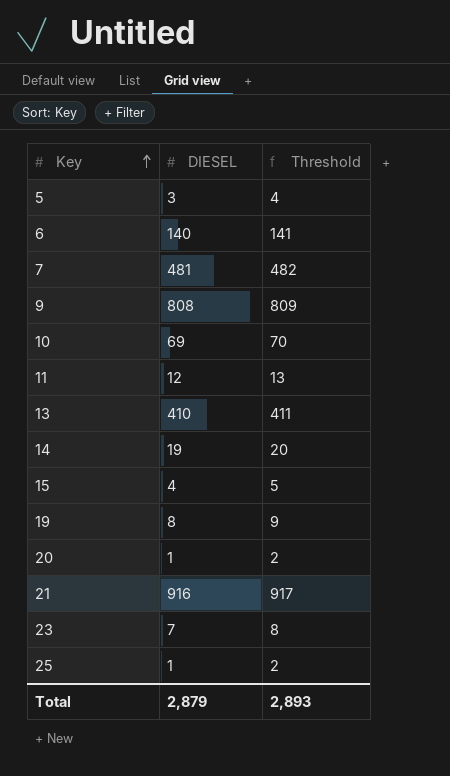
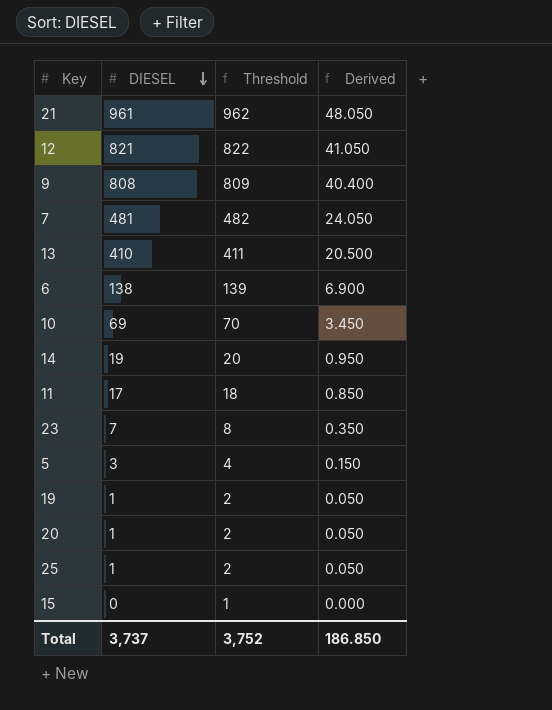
row order: Key ascending -> DIESEL descending
column Derived | formula: none -> [DIESEL] * 0.05
21 | DIESEL: 916 -> 961
21 | Threshold: 917 -> 962
row 12: none -> 821 | 822 | 41.050
6 | DIESEL: 140 -> 138
6 | Threshold: 141 -> 139
11 | DIESEL: 12 -> 17
11 | Threshold: 13 -> 18
19 | DIESEL: 8 -> 1
19 | Threshold: 9 -> 2
15 | DIESEL: 4 -> 0
15 | Threshold: 5 -> 1
Total | DIESEL: 2,879 -> 3,737
Total | Threshold: 2,893 -> 3,752

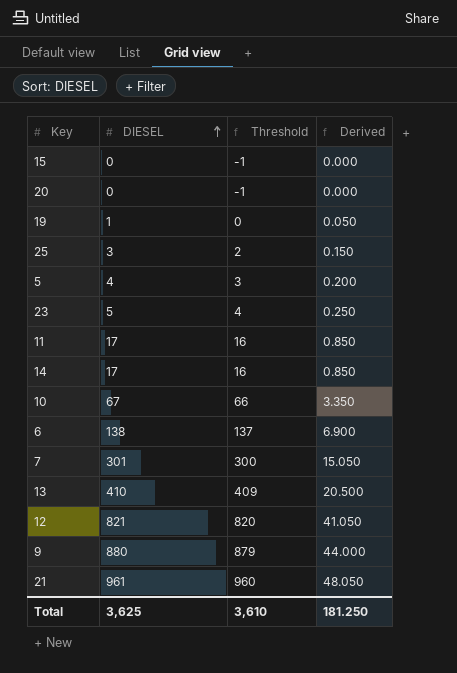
row order: DIESEL descending -> DIESEL ascending
column Threshold | formula: [DIESEL] + 1 -> [DIESEL] - 1
20 | DIESEL: 1 -> 0
20 | Derived: 0.050 -> 0.000
25 | DIESEL: 1 -> 3
25 | Derived: 0.050 -> 0.150
5 | DIESEL: 3 -> 4
5 | Derived: 0.150 -> 0.200
23 | DIESEL: 7 -> 5
23 | Derived: 0.350 -> 0.250
14 | DIESEL: 19 -> 17
14 | Derived: 0.950 -> 0.850
10 | DIESEL: 69 -> 67
10 | Derived: 3.450 -> 3.350
7 | DIESEL: 481 -> 301
7 | Derived: 24.050 -> 15.050
9 | DIESEL: 808 -> 880
9 | Derived: 40.400 -> 44.000
Total | DIESEL: 3,737 -> 3,625
Total | Threshold: 3,752 -> 3,610
Total | Derived: 186.850 -> 181.250

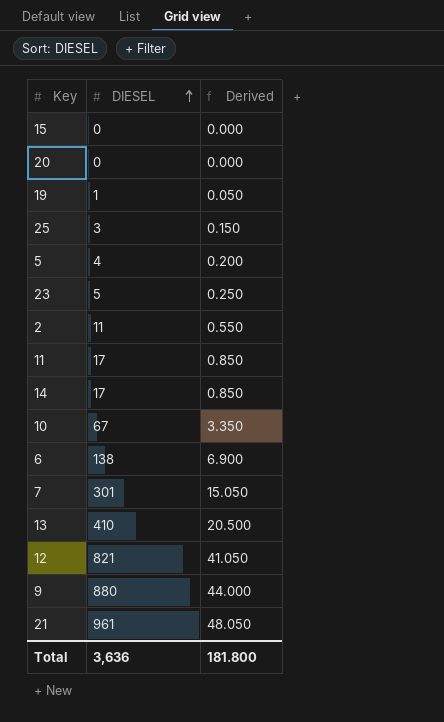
column Threshold | formula: [DIESEL] - 1 -> none
row 2: none -> 11 | 0.550
Total | DIESEL: 3,625 -> 3,636
Total | Derived: 181.250 -> 181.800

